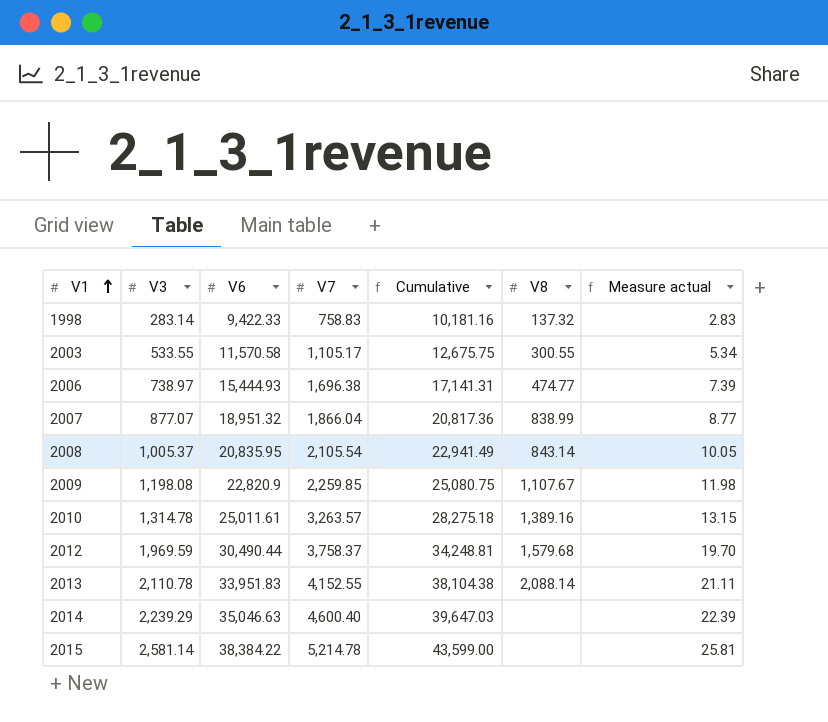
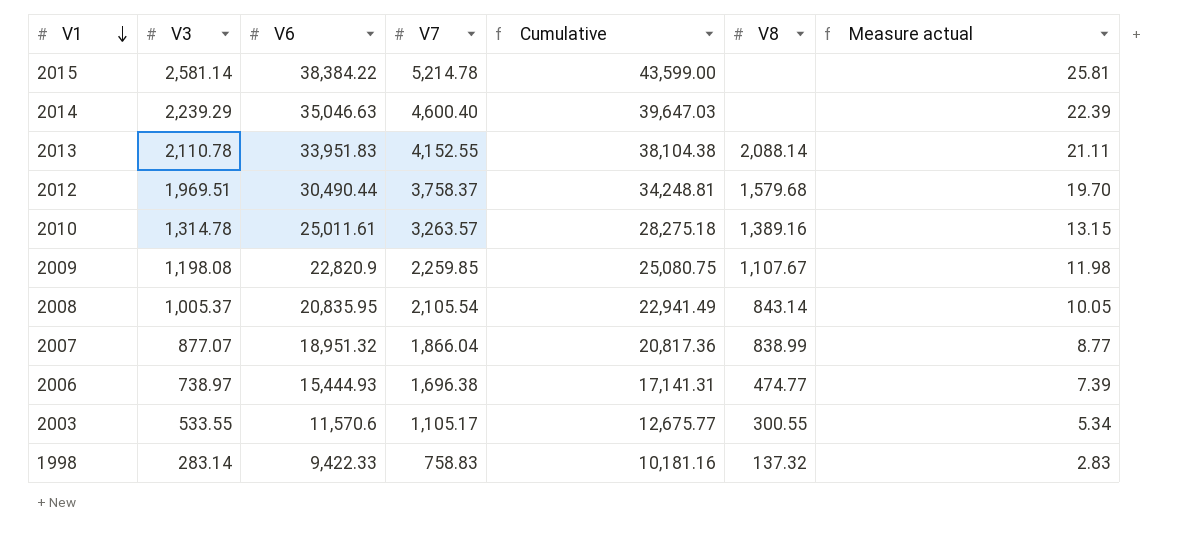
row order: V1 ascending -> V1 descending
2012 | V3: 1,969.59 -> 1,969.51
2003 | V6: 11,570.58 -> 11,570.6
2003 | Cumulative: 12,675.75 -> 12,675.77

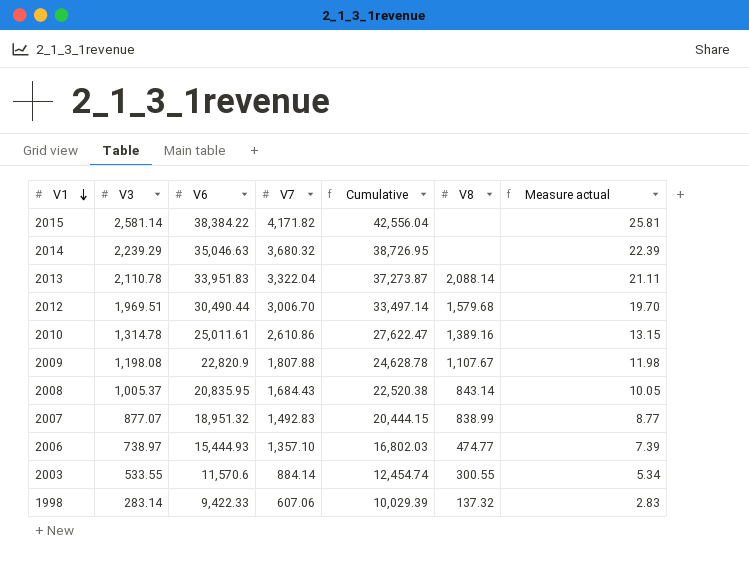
2015 | V7: 5,214.78 -> 4,171.82
2015 | Cumulative: 43,599.00 -> 42,556.04
2014 | V7: 4,600.40 -> 3,680.32
2014 | Cumulative: 39,647.03 -> 38,726.95
2013 | V7: 4,152.55 -> 3,322.04
2013 | Cumulative: 38,104.38 -> 37,273.87
2012 | V7: 3,758.37 -> 3,006.70
2012 | Cumulative: 34,248.81 -> 33,497.14
2010 | V7: 3,263.57 -> 2,610.86
2010 | Cumulative: 28,275.18 -> 27,622.47
2009 | V7: 2,259.85 -> 1,807.88
2009 | Cumulative: 25,080.75 -> 24,628.78
2008 | V7: 2,105.54 -> 1,684.43
2008 | Cumulative: 22,941.49 -> 22,520.38
2007 | V7: 1,866.04 -> 1,492.83
2007 | Cumulative: 20,817.36 -> 20,444.15
2006 | V7: 1,696.38 -> 1,357.10
2006 | Cumulative: 17,141.31 -> 16,802.03
2003 | V7: 1,105.17 -> 884.14
2003 | Cumulative: 12,675.77 -> 12,454.74
1998 | V7: 758.83 -> 607.06
1998 | Cumulative: 10,181.16 -> 10,029.39

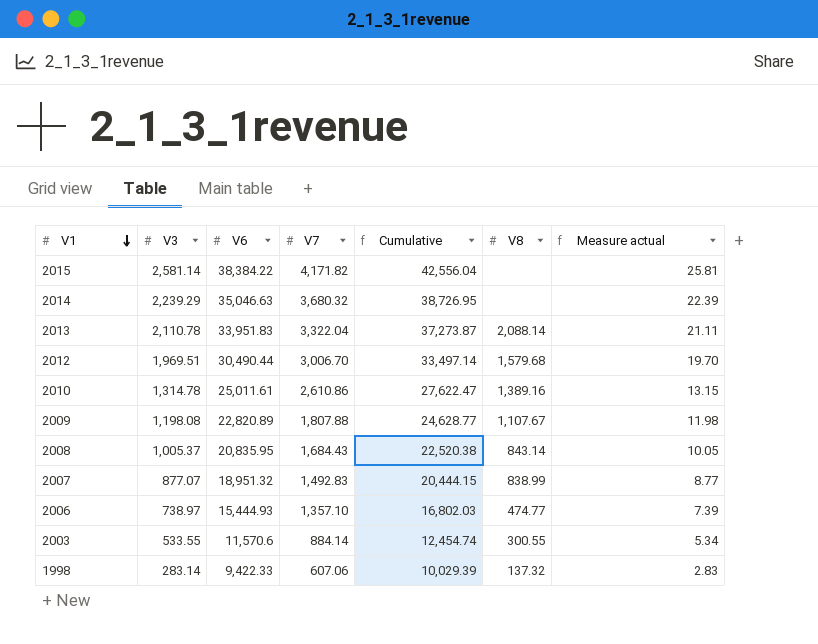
2009 | V6: 22,820.9 -> 22,820.89
2009 | Cumulative: 24,628.78 -> 24,628.77

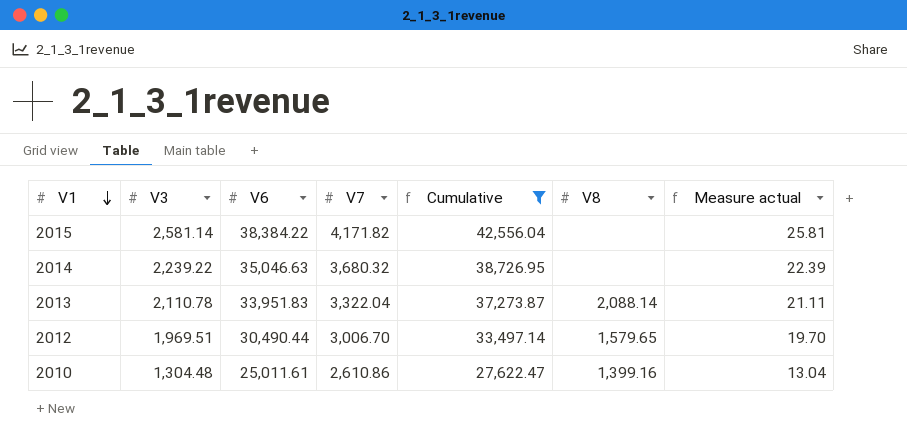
filter: none -> Cumulative >= 27,622.47
2014 | V3: 2,239.29 -> 2,239.22
2012 | V8: 1,579.68 -> 1,579.65
2010 | V3: 1,314.78 -> 1,304.48
2010 | V8: 1,389.16 -> 1,399.16
2010 | Measure actual: 13.15 -> 13.04

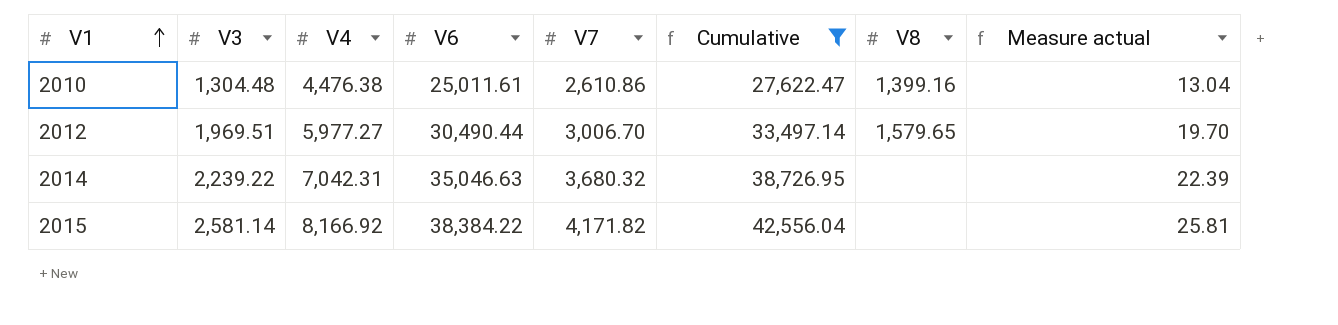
row order: V1 descending -> V1 ascending
column V4 | position: none -> 3
row 2013: 2,110.78 | 33,951.83 | 3,322.04 | 37,273.87 | 2,088.14 | 21.11 -> none

